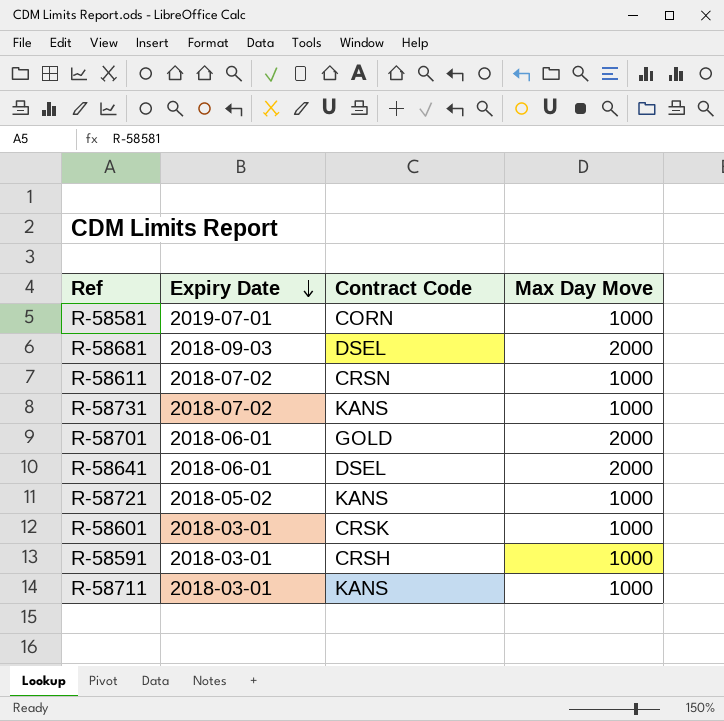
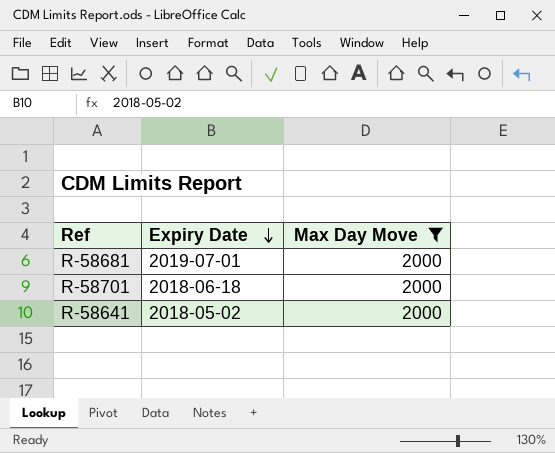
filter: none -> Max Day Move = 2000
column Contract Code | position: 3 -> none
R-58681 | Expiry Date: 2018-09-03 -> 2019-07-01
R-58701 | Expiry Date: 2018-06-01 -> 2018-06-18
R-58641 | Expiry Date: 2018-06-01 -> 2018-05-02

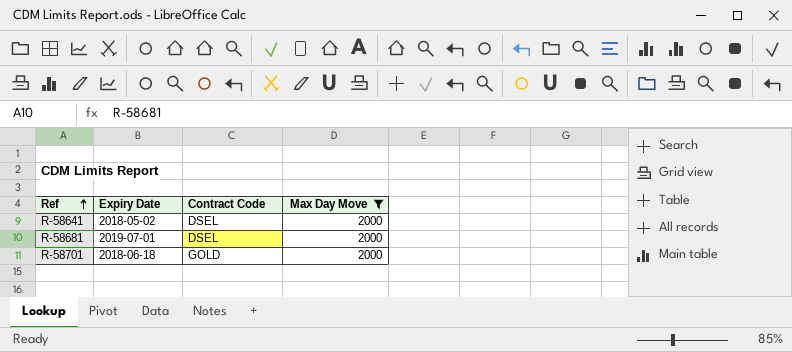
row order: Expiry Date descending -> Ref ascending
column Contract Code | position: none -> 3

